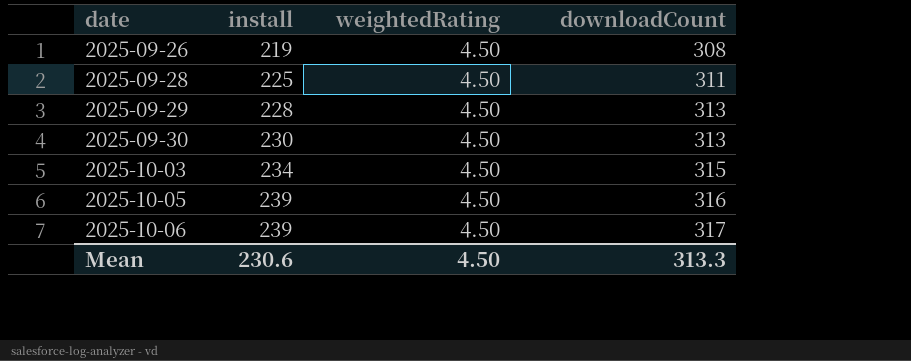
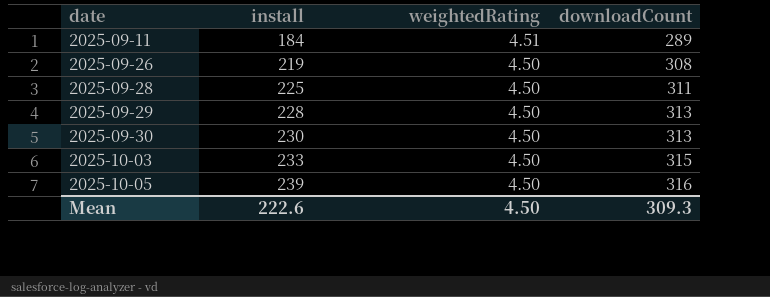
row 2025-10-06: 239 | 4.50 | 317 -> none
row 2025-09-11: none -> 184 | 4.51 | 289
2025-10-03 | install: 234 -> 233
Mean | install: 230.6 -> 222.6
Mean | downloadCount: 313.3 -> 309.3

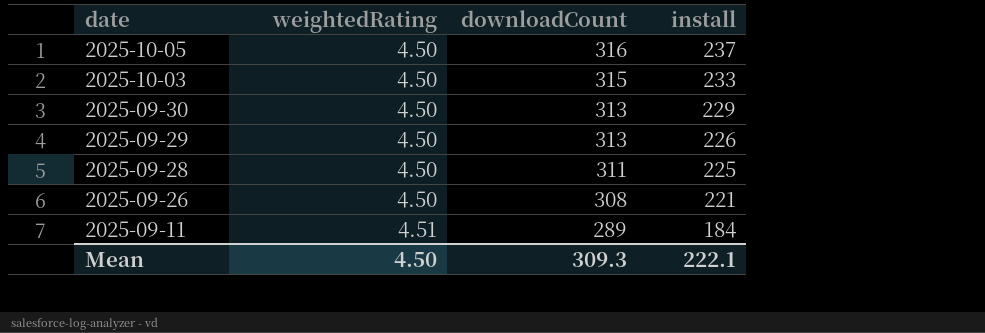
row order: date ascending -> date descending
column install | position: 2 -> 4
2025-10-05 | install: 239 -> 237
2025-09-30 | install: 230 -> 229
2025-09-29 | install: 228 -> 226
2025-09-26 | install: 219 -> 221
Mean | install: 222.6 -> 222.1

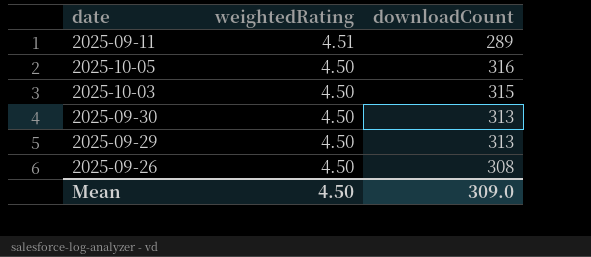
row order: date descending -> weightedRating descending
column install | position: 4 -> none
row 2025-09-28: 4.50 | 311 | 225 -> none
Mean | downloadCount: 309.3 -> 309.0

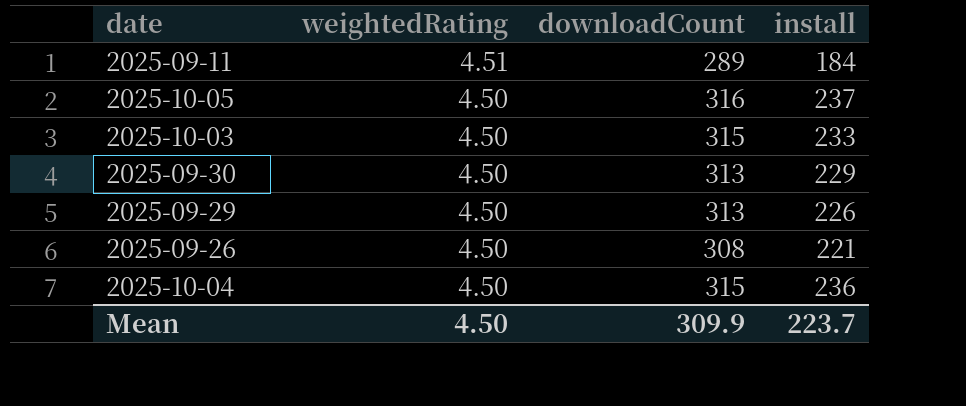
column install | position: none -> 4
row 2025-10-04: none -> 4.50 | 315 | 236
Mean | downloadCount: 309.0 -> 309.9

